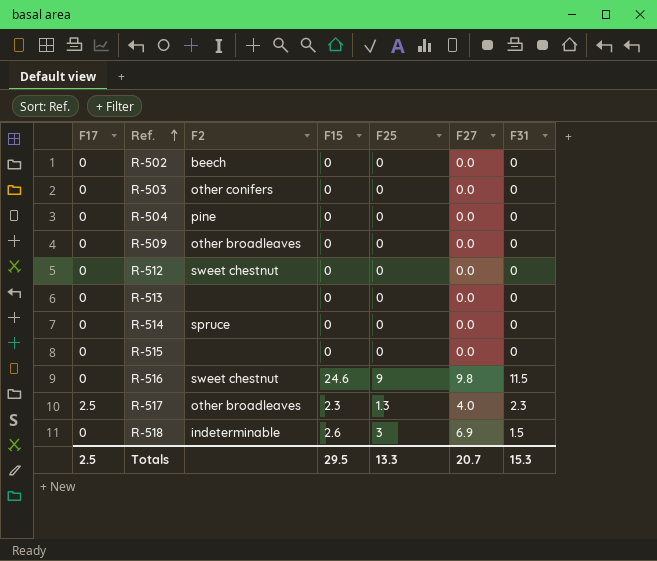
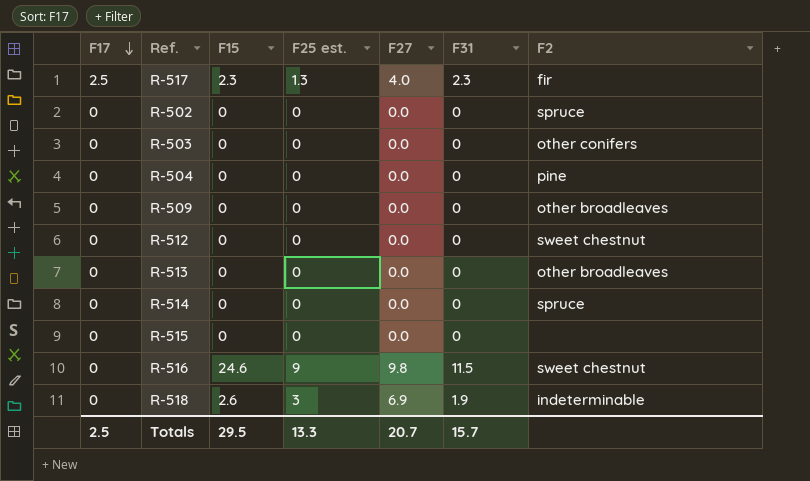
row order: Ref. ascending -> F17 descending
column name: F25 -> F25 est.
column F2 | position: 3 -> 7
R-517 | F2: other broadleaves -> fir
R-502 | F2: beech -> spruce
R-513 | F2: none -> other broadleaves
R-518 | F31: 1.5 -> 1.9
Totals | F31: 15.3 -> 15.7

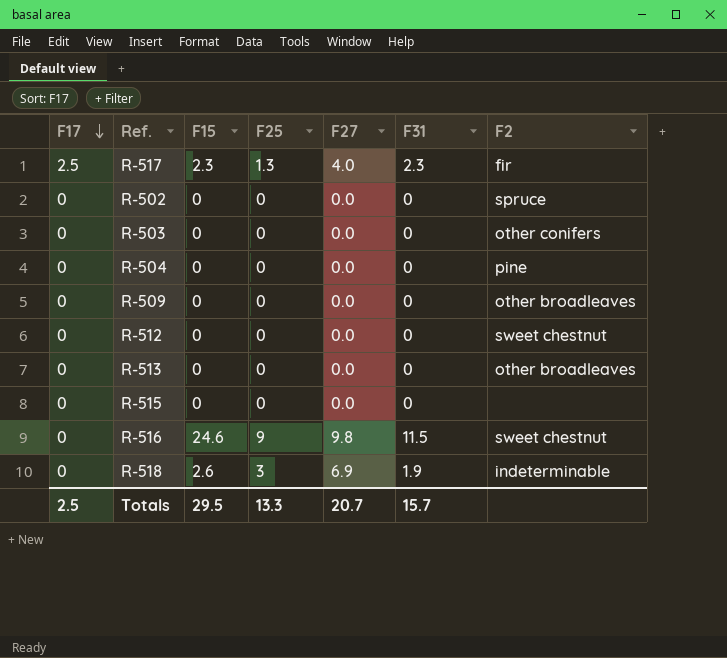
column name: F25 est. -> F25
row R-514: 0 | 0 | 0 | 0.0 | 0 | spruce -> none

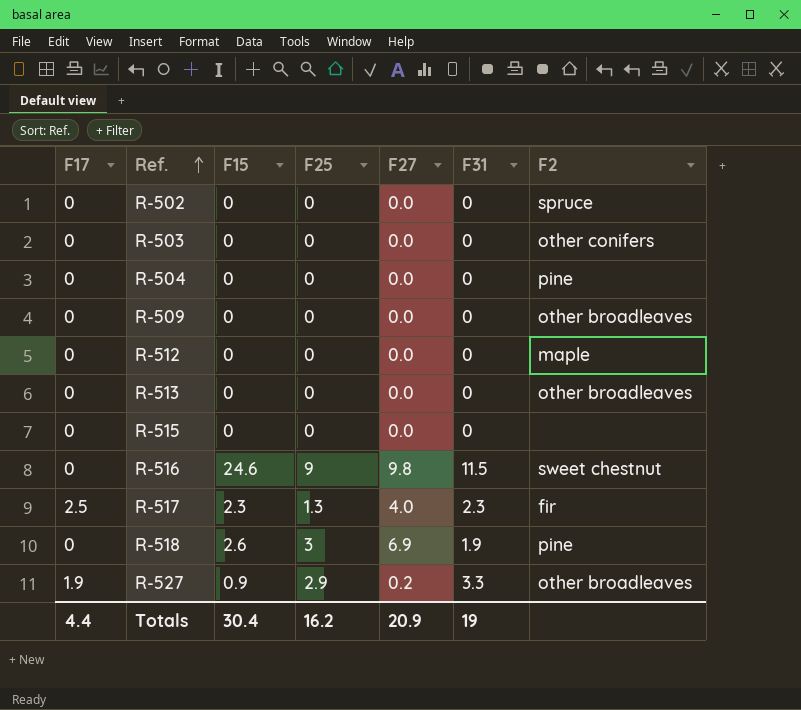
row order: F17 descending -> Ref. ascending
R-512 | F2: sweet chestnut -> maple
R-518 | F2: indeterminable -> pine
row R-527: none -> 1.9 | 0.9 | 2.9 | 0.2 | 3.3 | other broadleaves
Totals | F17: 2.5 -> 4.4
Totals | F15: 29.5 -> 30.4
Totals | F25: 13.3 -> 16.2
Totals | F27: 20.7 -> 20.9
Totals | F31: 15.7 -> 19

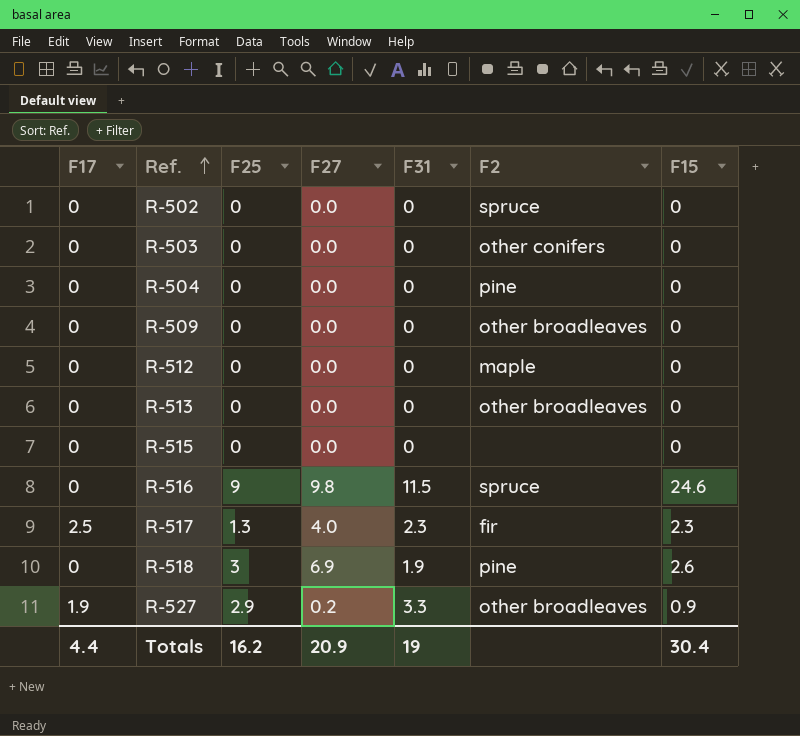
column F15 | position: 3 -> 7
R-516 | F2: sweet chestnut -> spruce

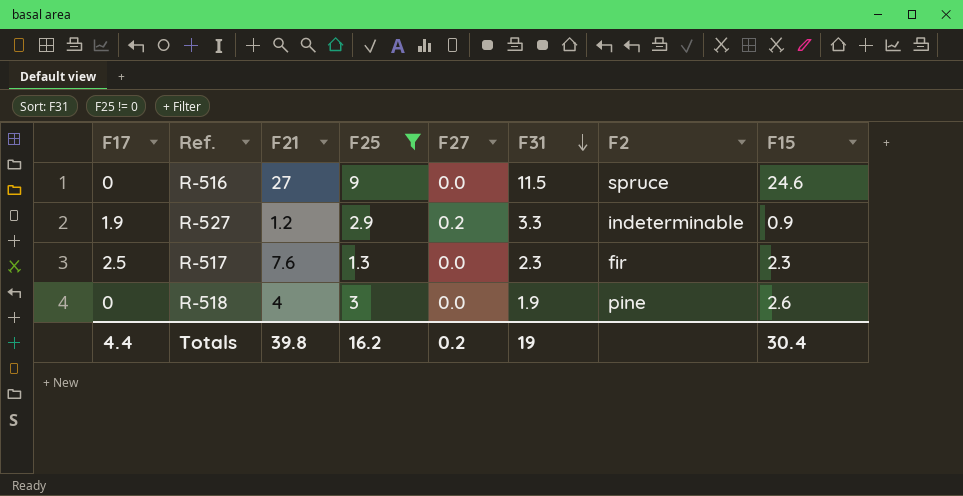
filter: none -> F25 != 0
row order: Ref. ascending -> F31 descending
column F21 | position: none -> 3
R-516 | F27: 9.8 -> 0.0
R-527 | F2: other broadleaves -> indeterminable
R-517 | F27: 4.0 -> 0.0
R-518 | F27: 6.9 -> 0.0
Totals | F27: 20.9 -> 0.2

